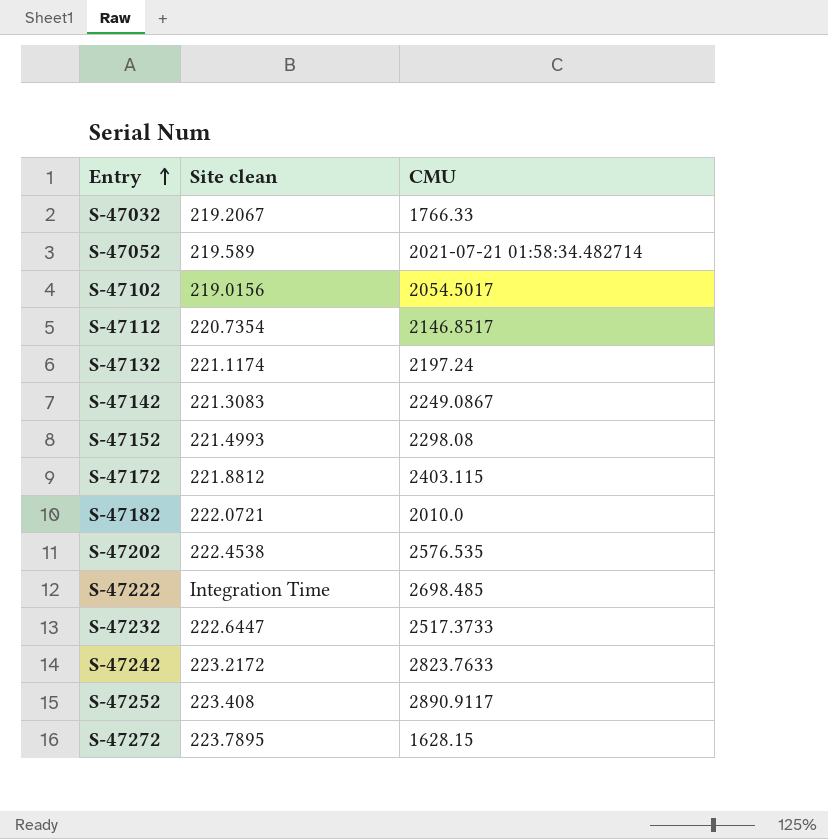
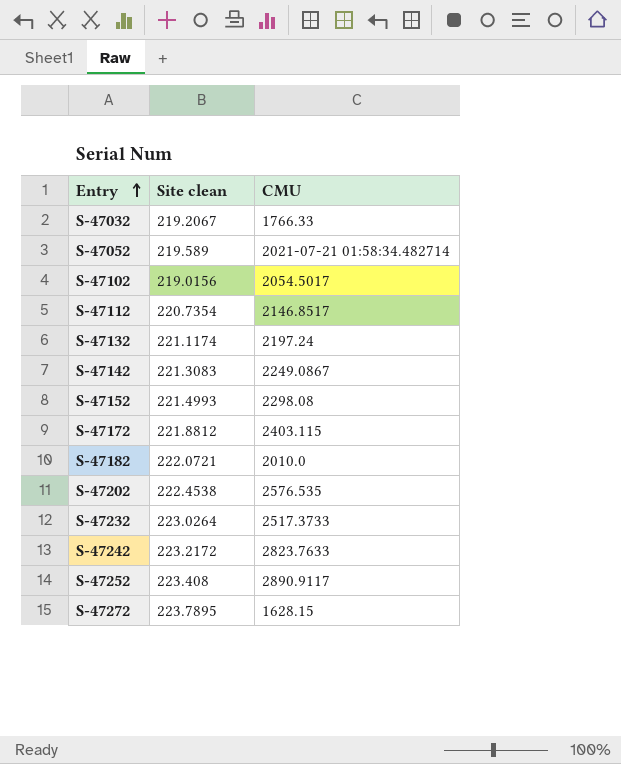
row S-47222: Integration Time | 2698.485 -> none
S-47232 | Site clean: 222.6447 -> 223.0264

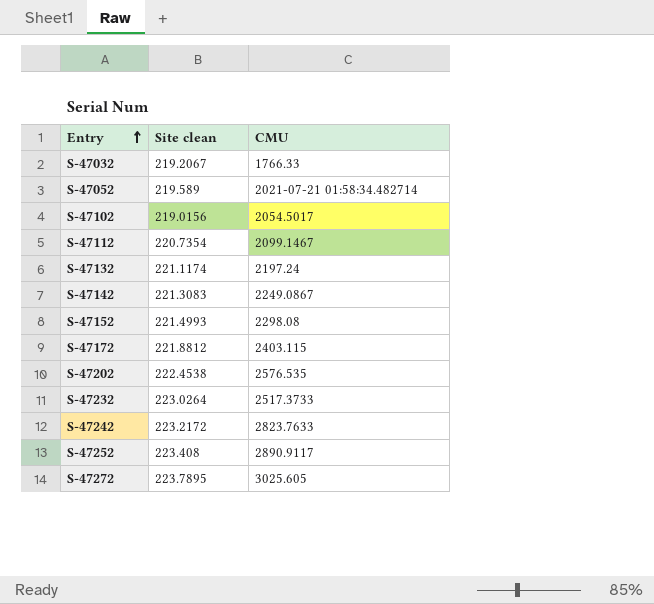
row S-47182: 222.0721 | 2010.0 -> none
S-47112 | CMU: 2146.8517 -> 2099.1467
S-47272 | CMU: 1628.15 -> 3025.605

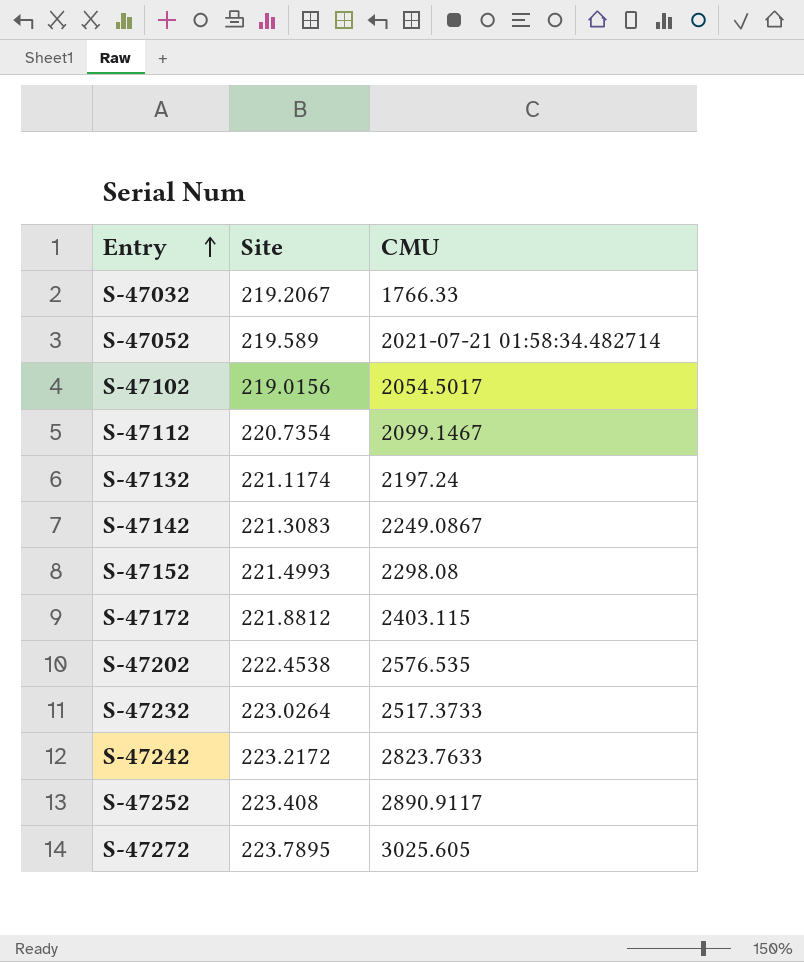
column name: Site clean -> Site

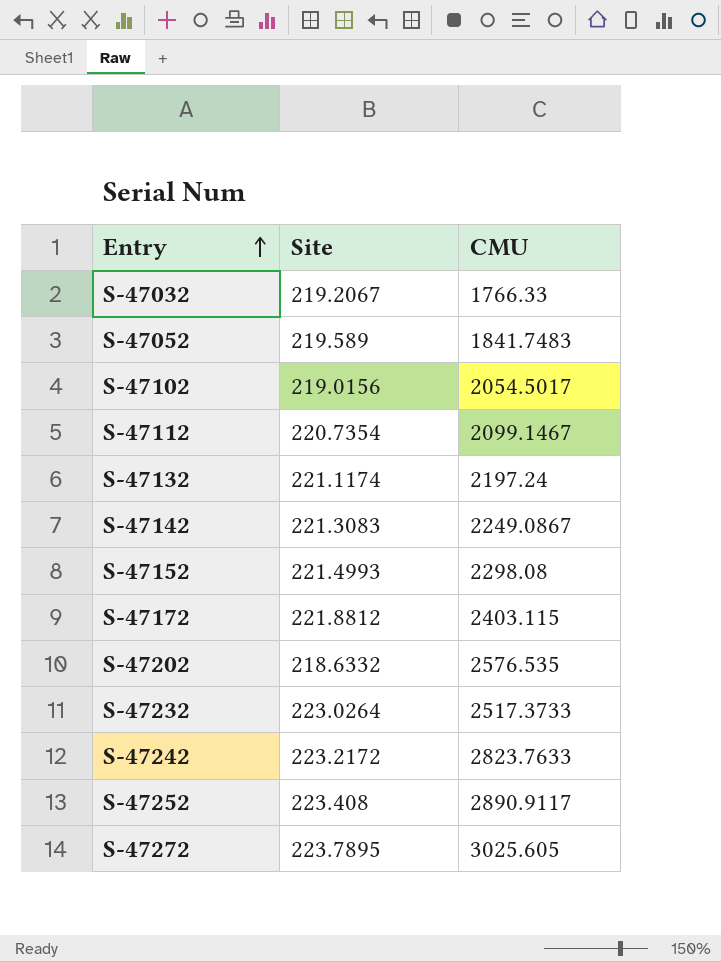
S-47052 | CMU: 2021-07-21 01:58:34.482714 -> 1841.7483
S-47202 | Site: 222.4538 -> 218.6332

